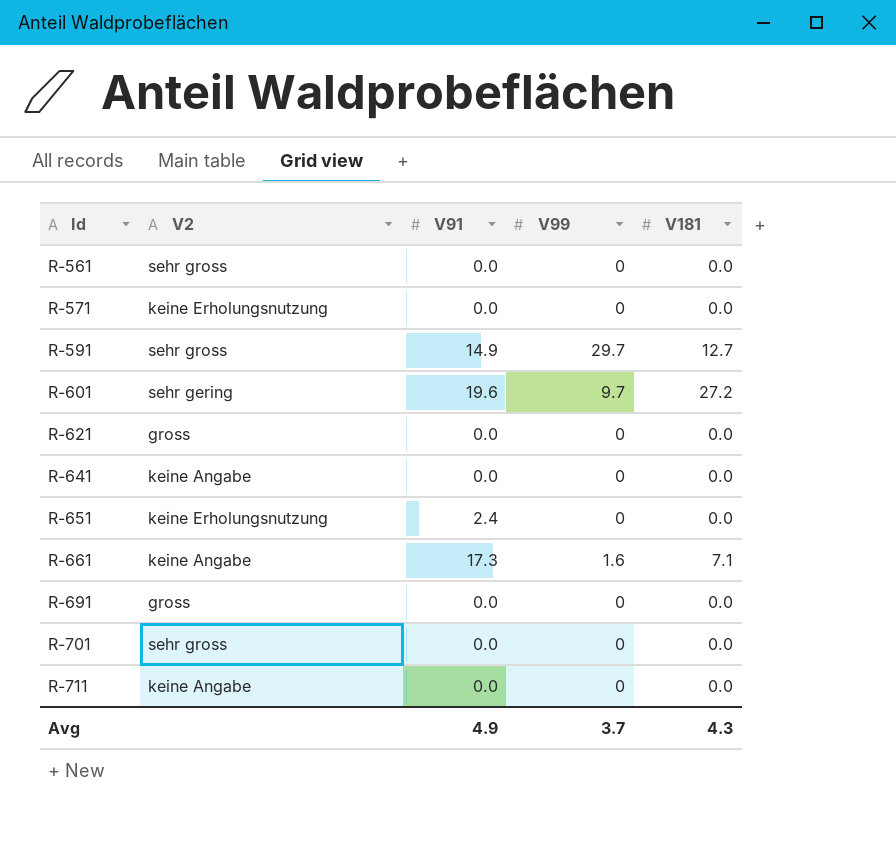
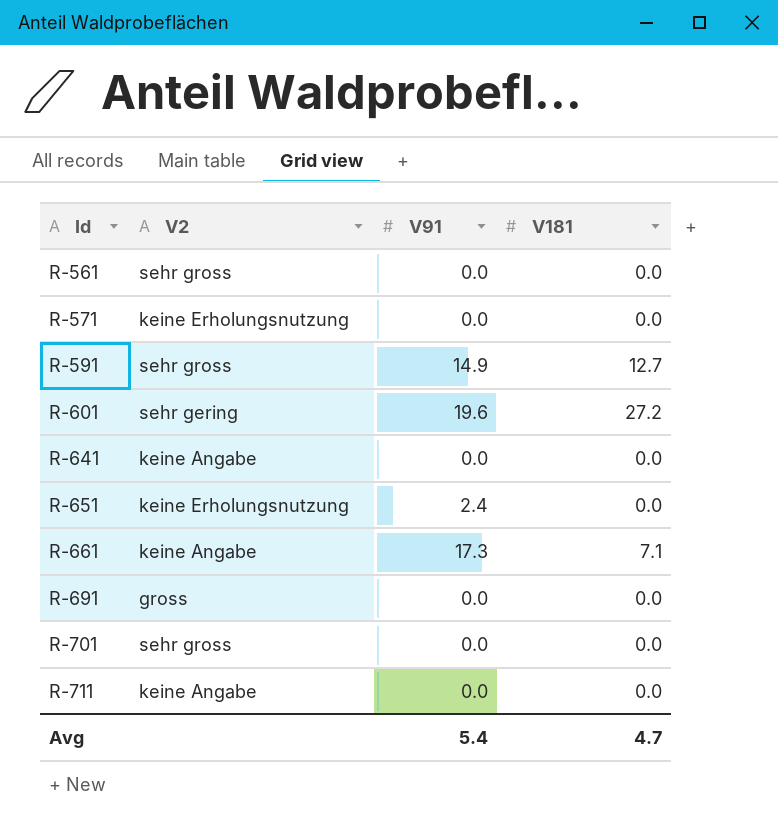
column V99 | position: 4 -> none
row R-621: gross | 0.0 | 0 | 0.0 -> none
Avg | V91: 4.9 -> 5.4
Avg | V181: 4.3 -> 4.7

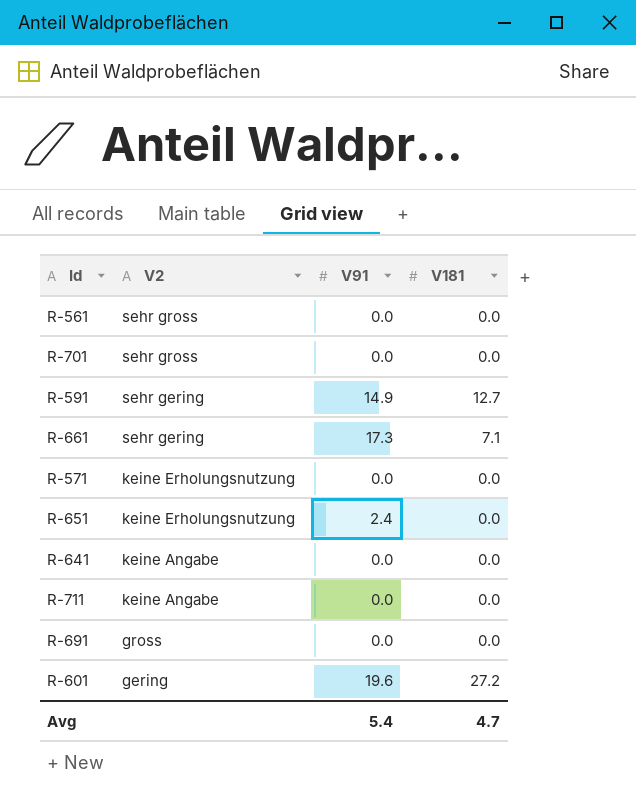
row order: Id ascending -> V2 descending
R-591 | V2: sehr gross -> sehr gering
R-661 | V2: keine Angabe -> sehr gering
R-601 | V2: sehr gering -> gering

